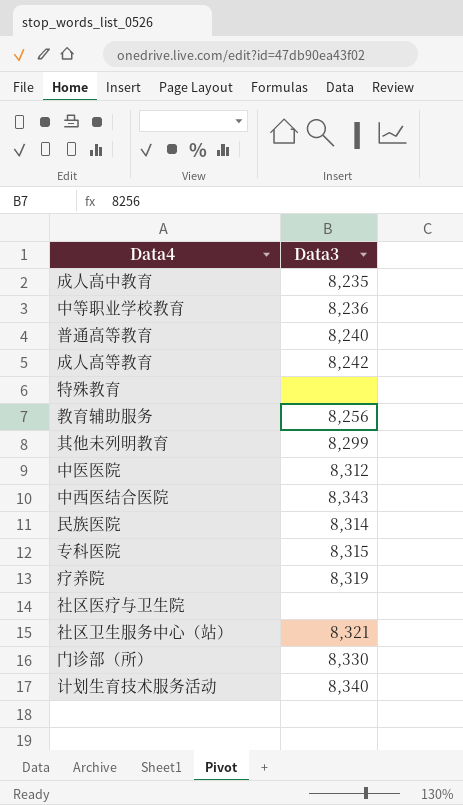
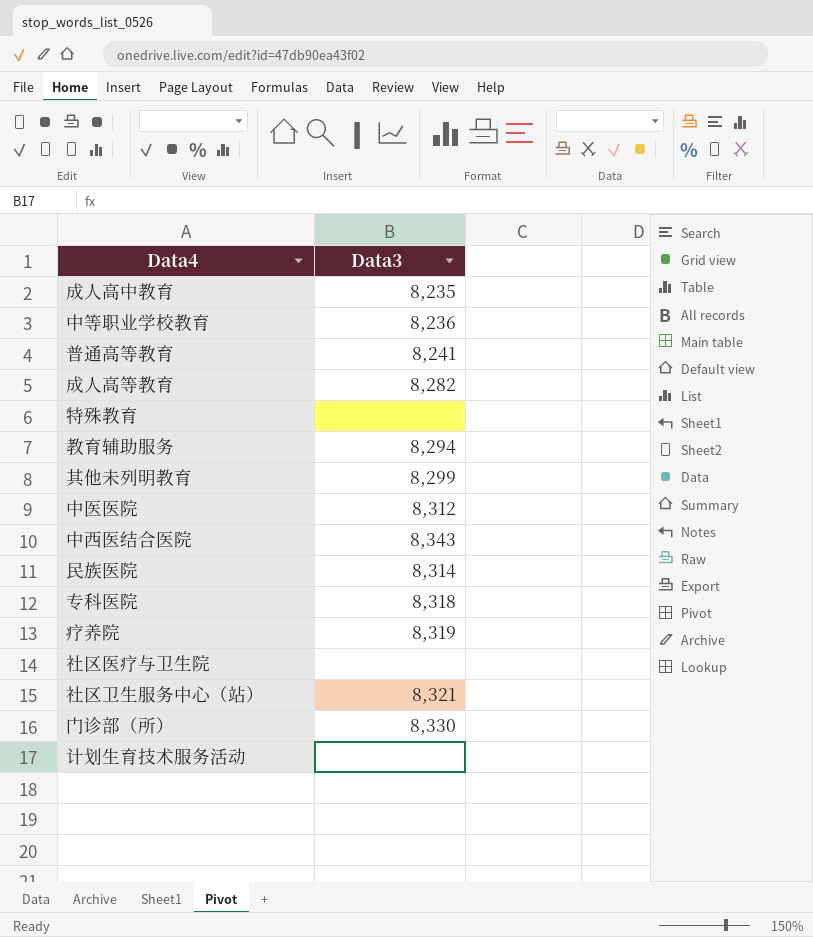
普通高等教育 | Data3: 8,240 -> 8,241
成人高等教育 | Data3: 8,242 -> 8,282
教育辅助服务 | Data3: 8,256 -> 8,294
专科医院 | Data3: 8,315 -> 8,318
计划生育技术服务活动 | Data3: 8,340 -> none

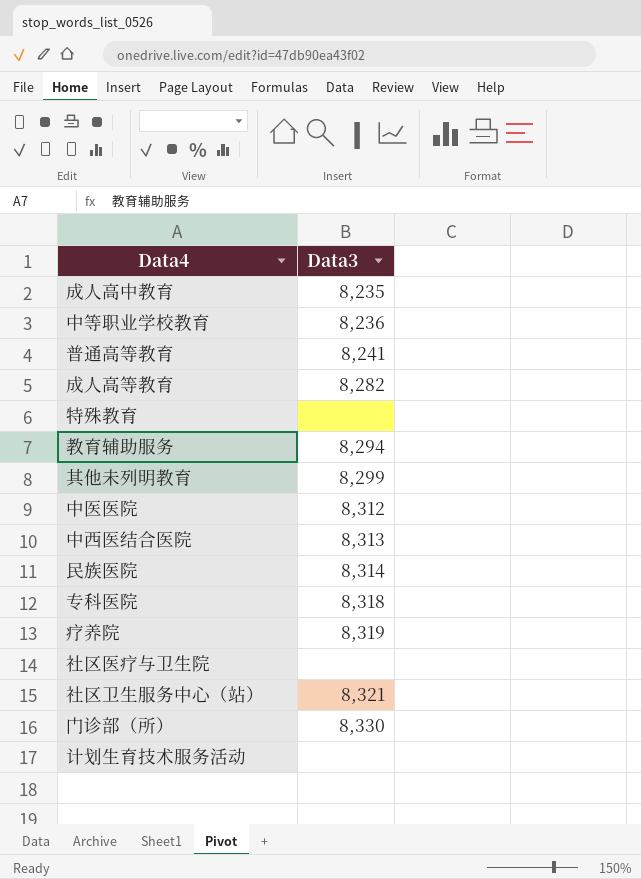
中西医结合医院 | Data3: 8,343 -> 8,313

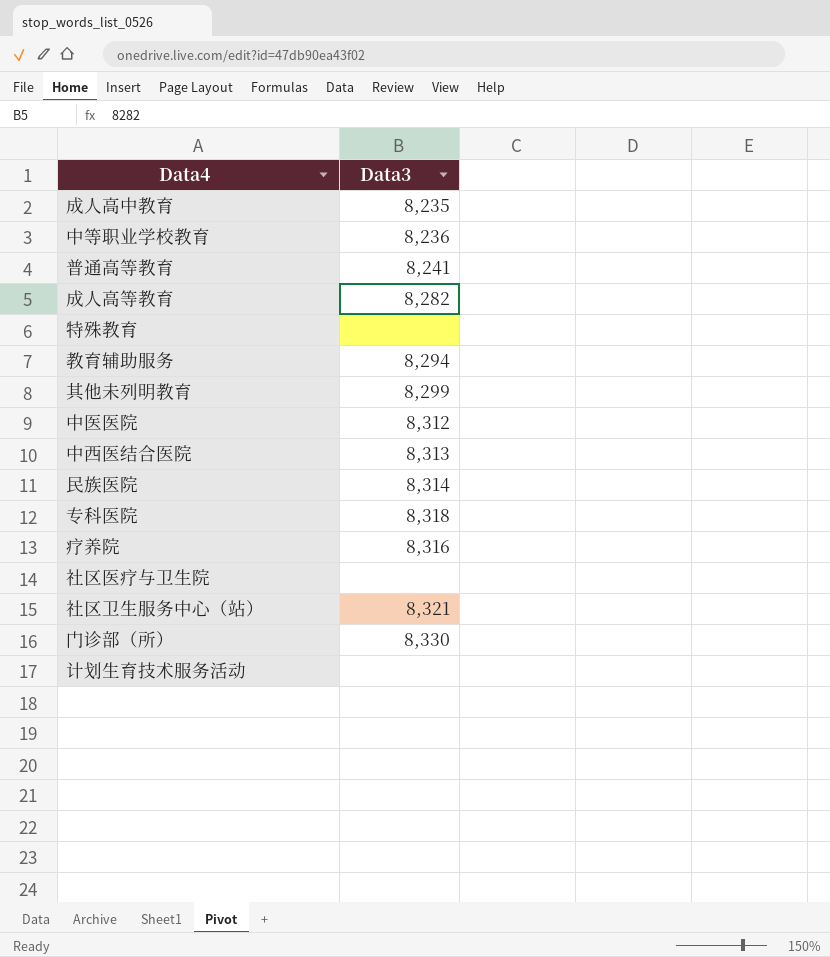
疗养院 | Data3: 8,319 -> 8,316

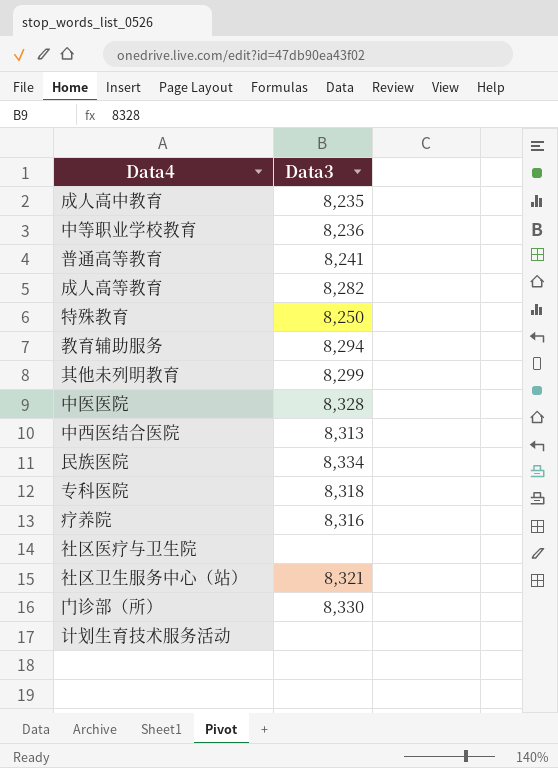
特殊教育 | Data3: none -> 8,250
中医医院 | Data3: 8,312 -> 8,328
民族医院 | Data3: 8,314 -> 8,334

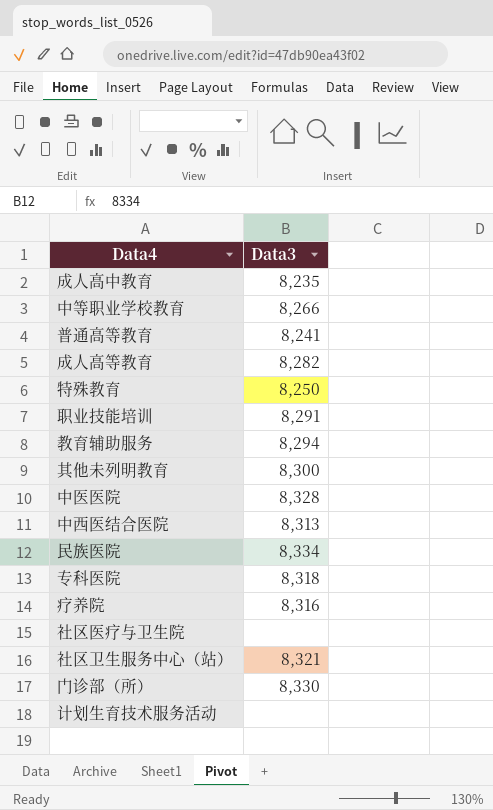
中等职业学校教育 | Data3: 8,236 -> 8,266
row 职业技能培训: none -> 8,291
其他未列明教育 | Data3: 8,299 -> 8,300

